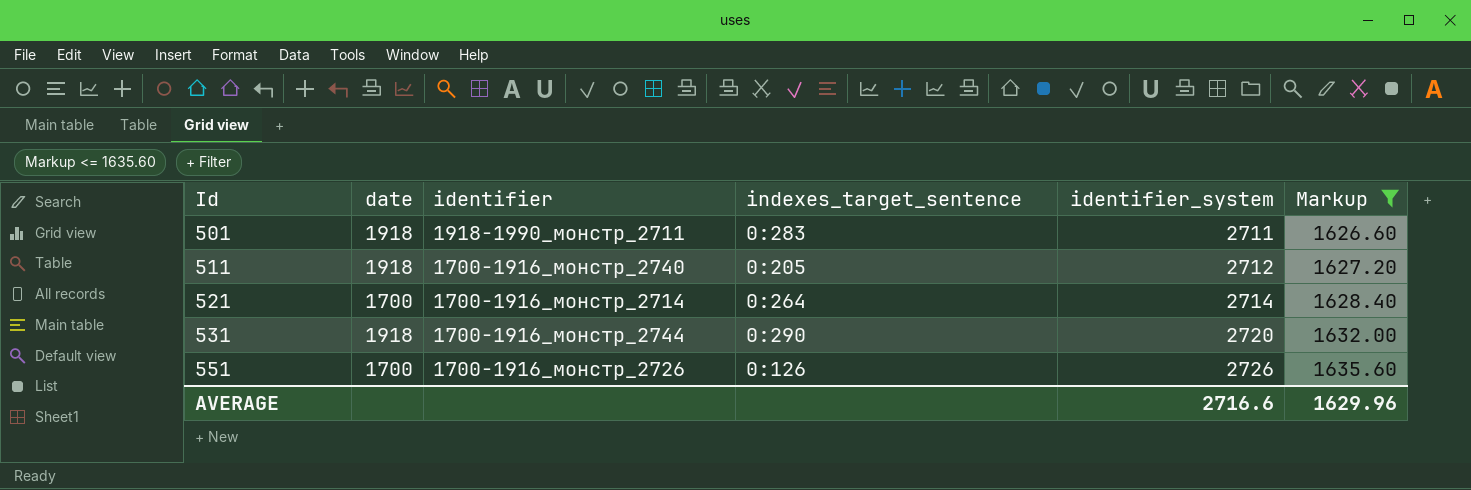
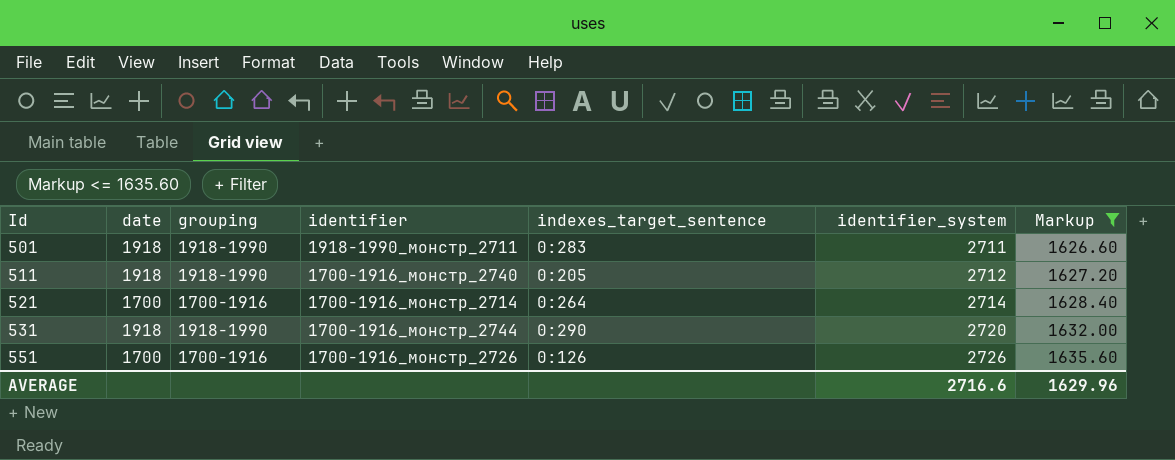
column grouping | position: none -> 3

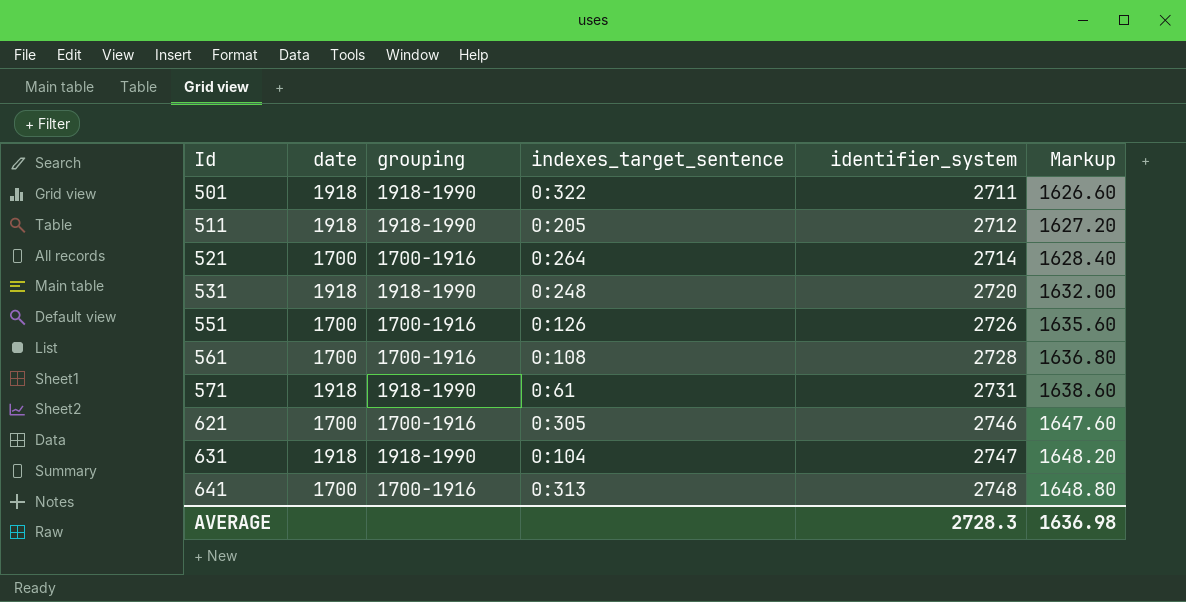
filter: Markup <= 1635.60 -> none
column identifier | position: 4 -> none
501 | indexes_target_sentence: 0:283 -> 0:322
531 | indexes_target_sentence: 0:290 -> 0:248
AVERAGE | identifier_system: 2716.6 -> 2728.3
AVERAGE | Markup: 1629.96 -> 1636.98

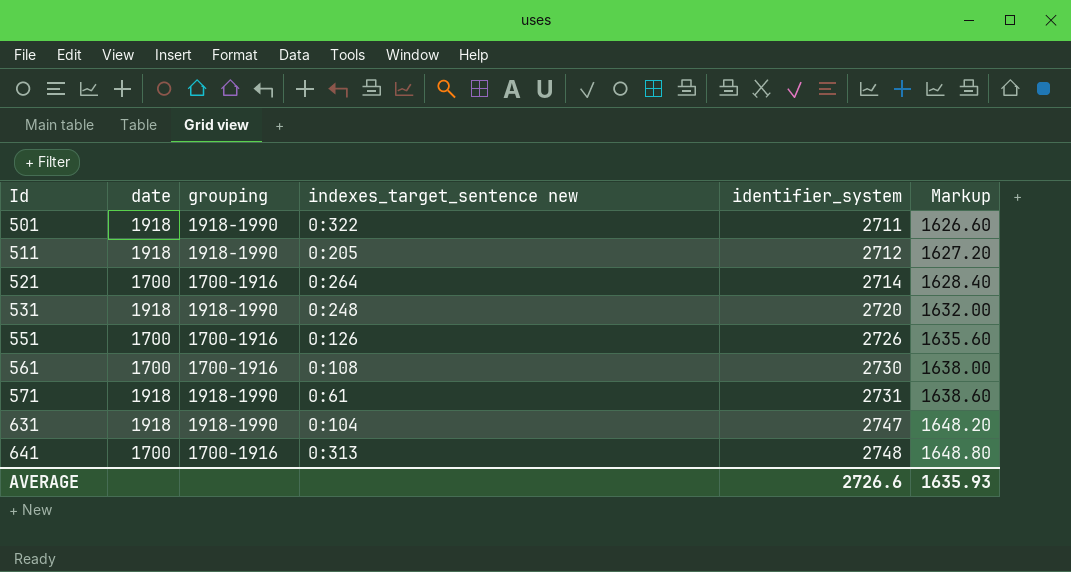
column name: indexes_target_sentence -> indexes_target_sentence new
row 621: 1700 | 1700-1916 | 0:305 | 2746 | 1647.60 -> none
561 | identifier_system: 2728 -> 2730
561 | Markup: 1636.80 -> 1638.00
AVERAGE | identifier_system: 2728.3 -> 2726.6
AVERAGE | Markup: 1636.98 -> 1635.93

